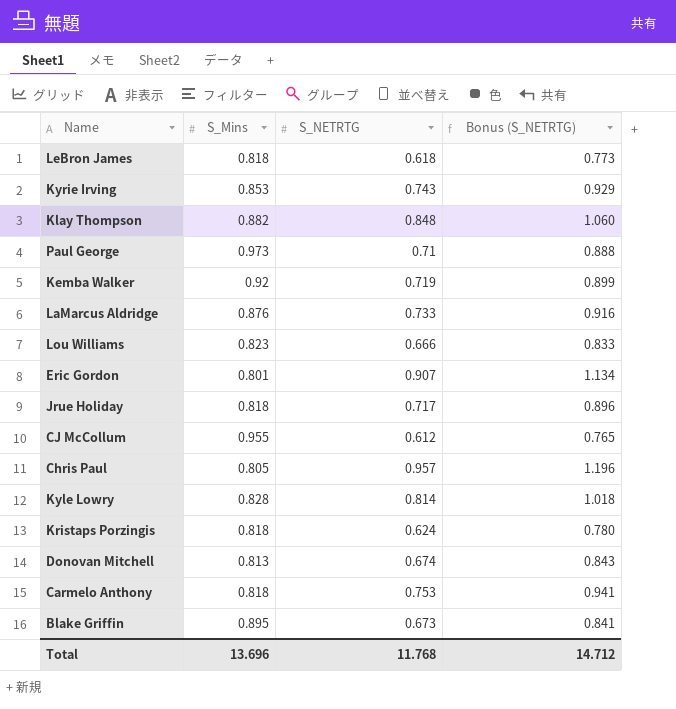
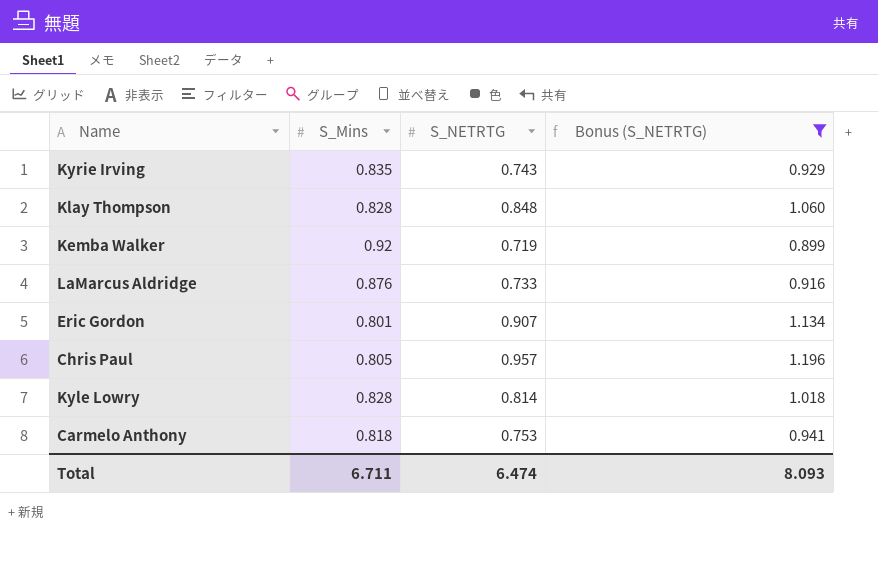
filter: none -> Bonus (S_NETRTG) >= 0.899
Kyrie Irving | S_Mins: 0.853 -> 0.835
Klay Thompson | S_Mins: 0.882 -> 0.828
Total | S_Mins: 13.696 -> 6.711
Total | S_NETRTG: 11.768 -> 6.474
Total | Bonus (S_NETRTG): 14.712 -> 8.093

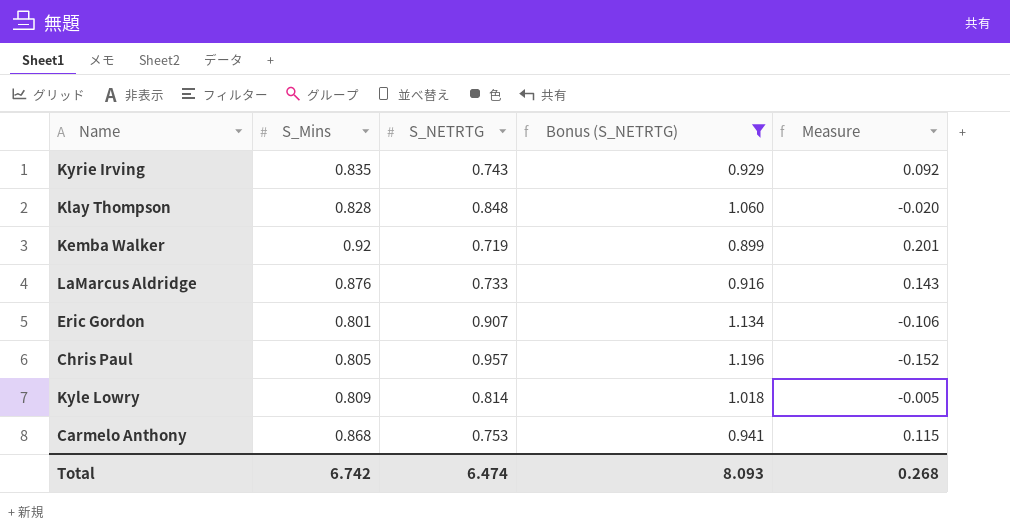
column Measure | formula: none -> [S_Mins] - [S_NETRTG]
Kyle Lowry | S_Mins: 0.828 -> 0.809
Carmelo Anthony | S_Mins: 0.818 -> 0.868
Total | S_Mins: 6.711 -> 6.742

